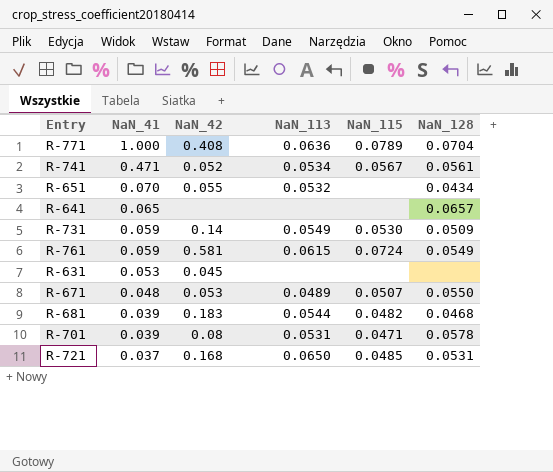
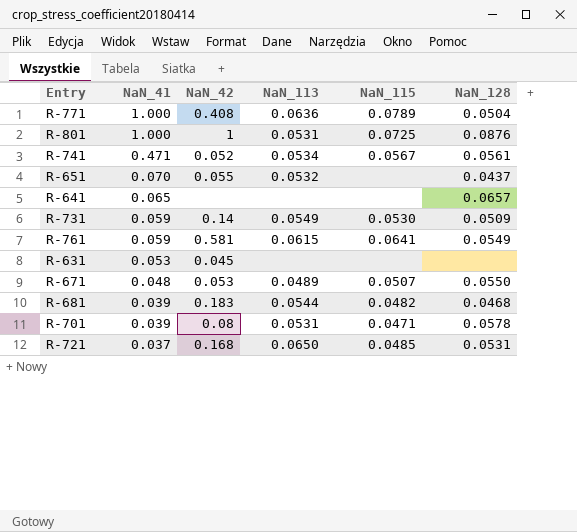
R-771 | NaN_128: 0.0704 -> 0.0504
row R-801: none -> 1.000 | 1 | 0.0531 | 0.0725 | 0.0876
R-651 | NaN_128: 0.0434 -> 0.0437
R-761 | NaN_115: 0.0724 -> 0.0641

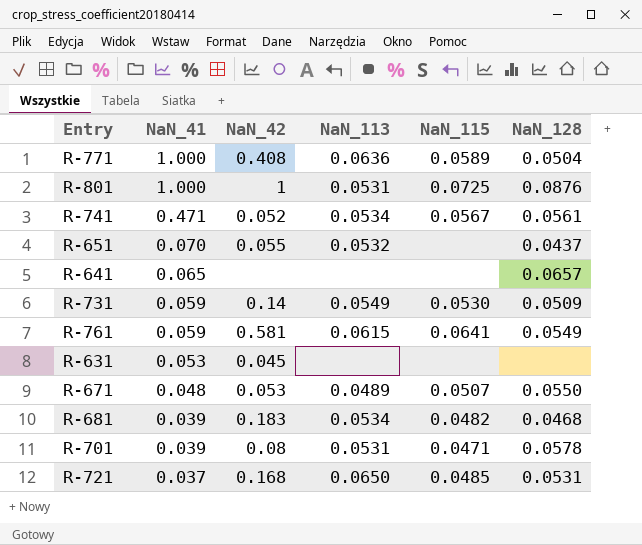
R-771 | NaN_115: 0.0789 -> 0.0589
R-681 | NaN_113: 0.0544 -> 0.0534

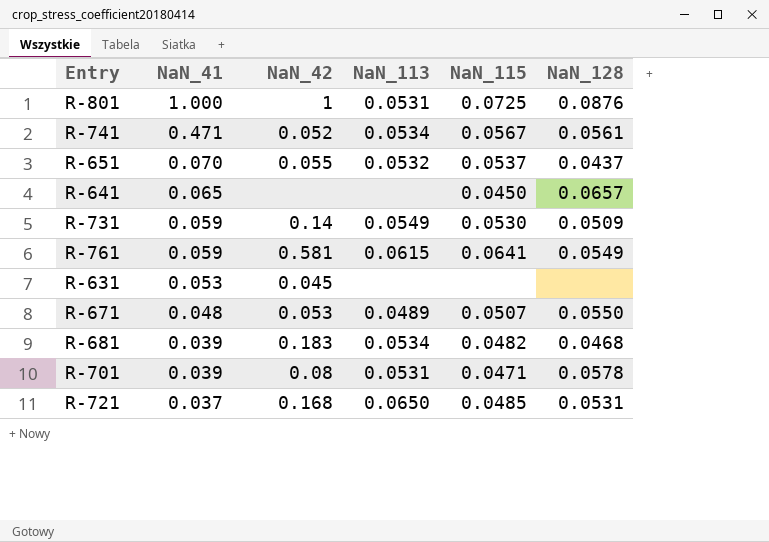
row R-771: 1.000 | 0.408 | 0.0636 | 0.0589 | 0.0504 -> none
R-651 | NaN_115: none -> 0.0537
R-641 | NaN_115: none -> 0.0450

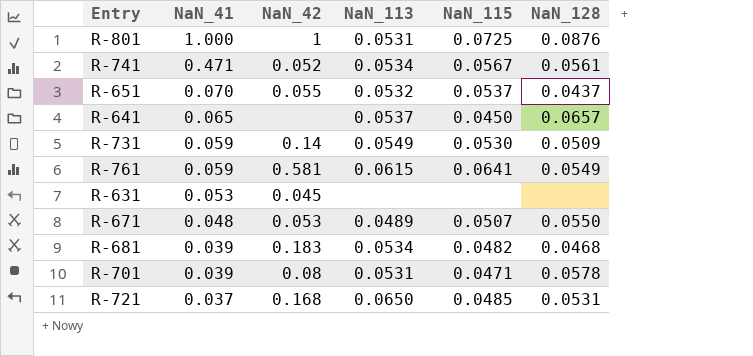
R-641 | NaN_113: none -> 0.0537

